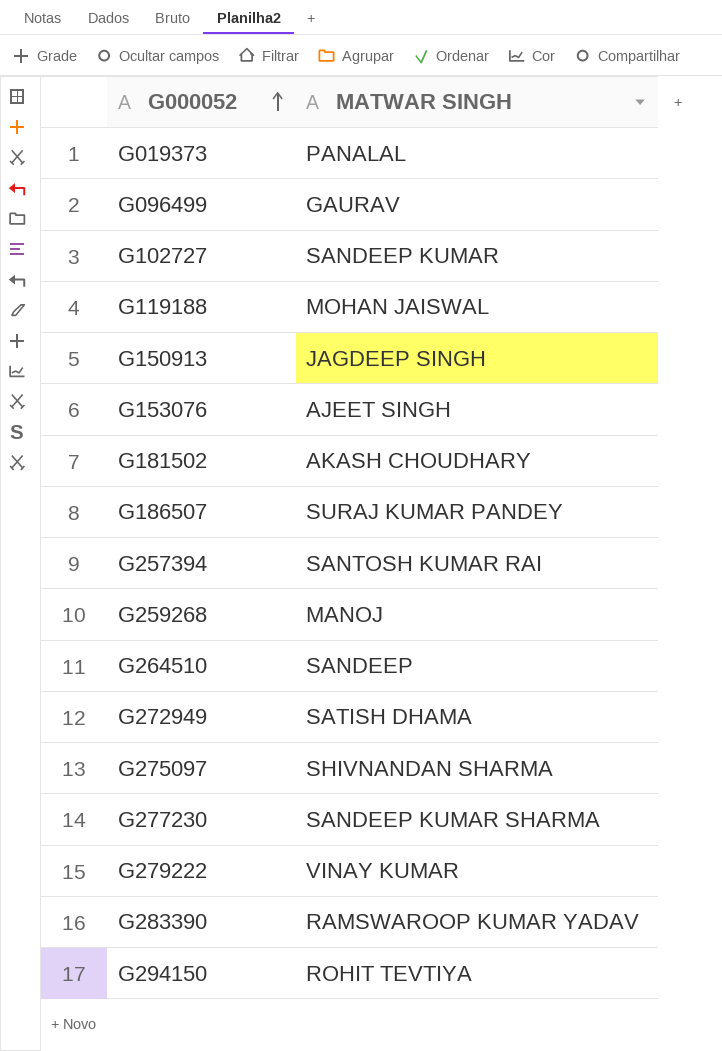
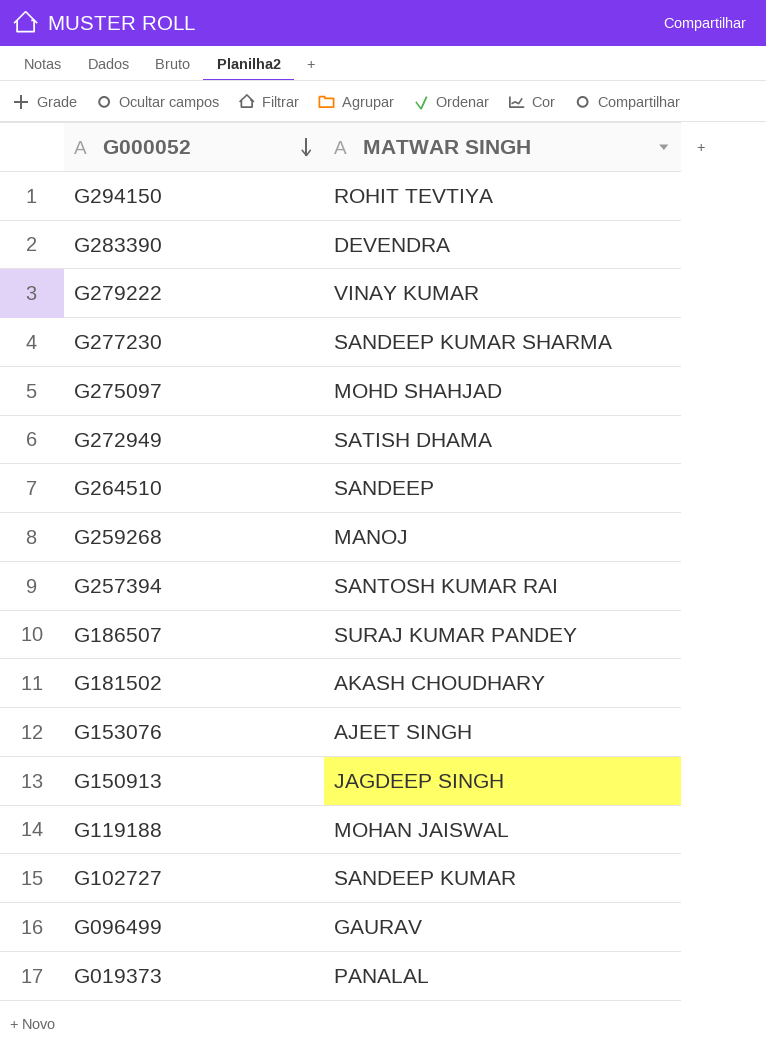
row order: G000052 ascending -> G000052 descending
G283390 | MATWAR SINGH: RAMSWAROOP KUMAR YADAV -> DEVENDRA
G275097 | MATWAR SINGH: SHIVNANDAN SHARMA -> MOHD SHAHJAD

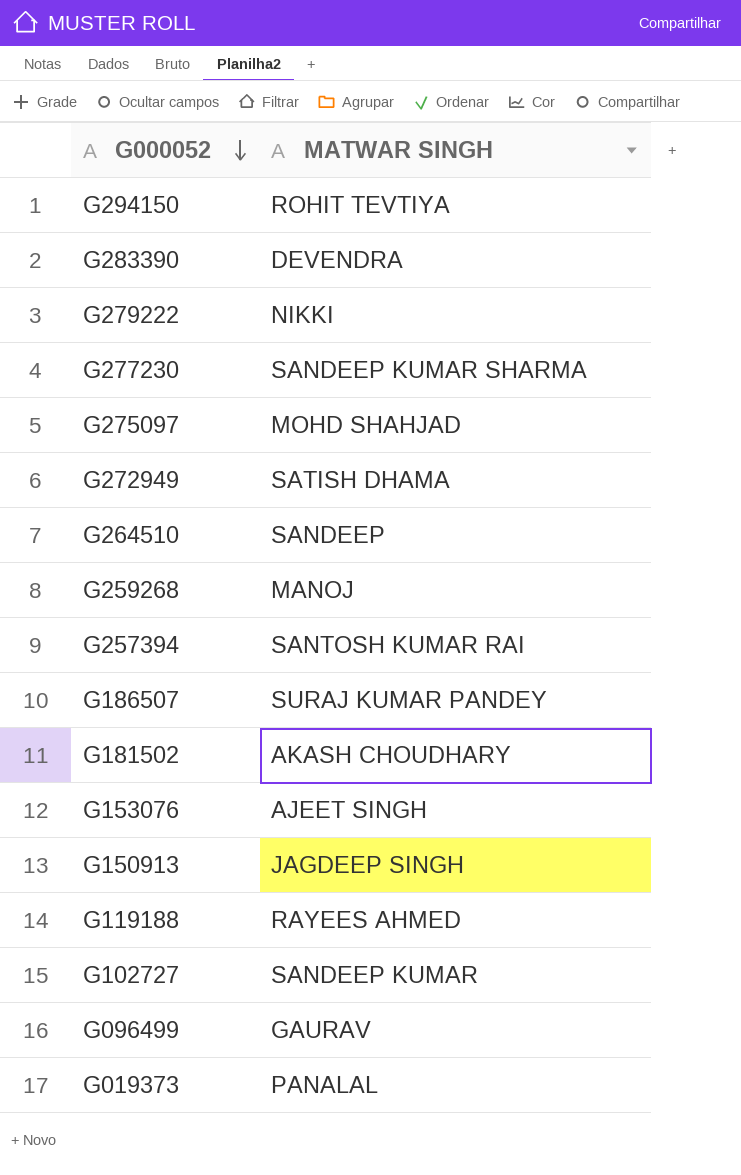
G279222 | MATWAR SINGH: VINAY KUMAR -> NIKKI
G119188 | MATWAR SINGH: MOHAN JAISWAL -> RAYEES AHMED

